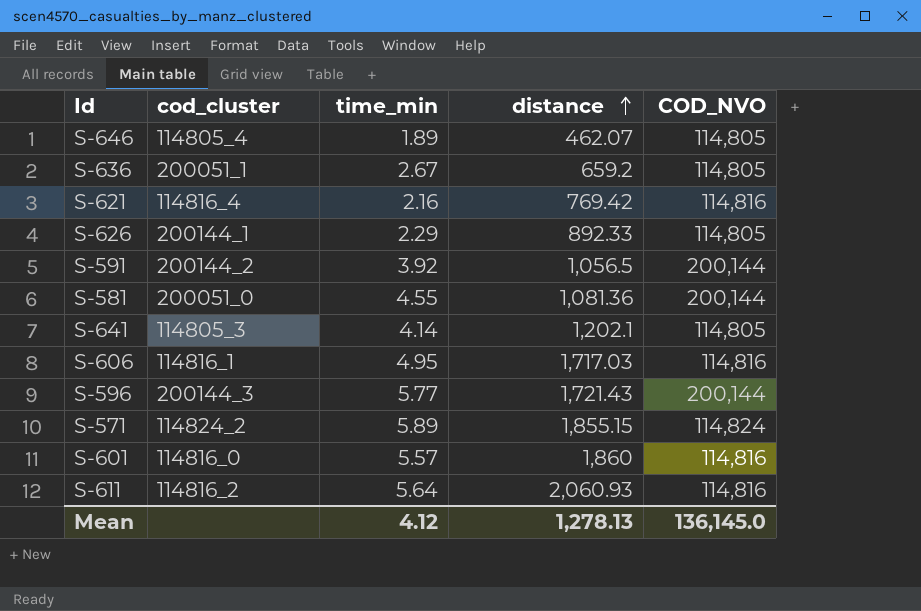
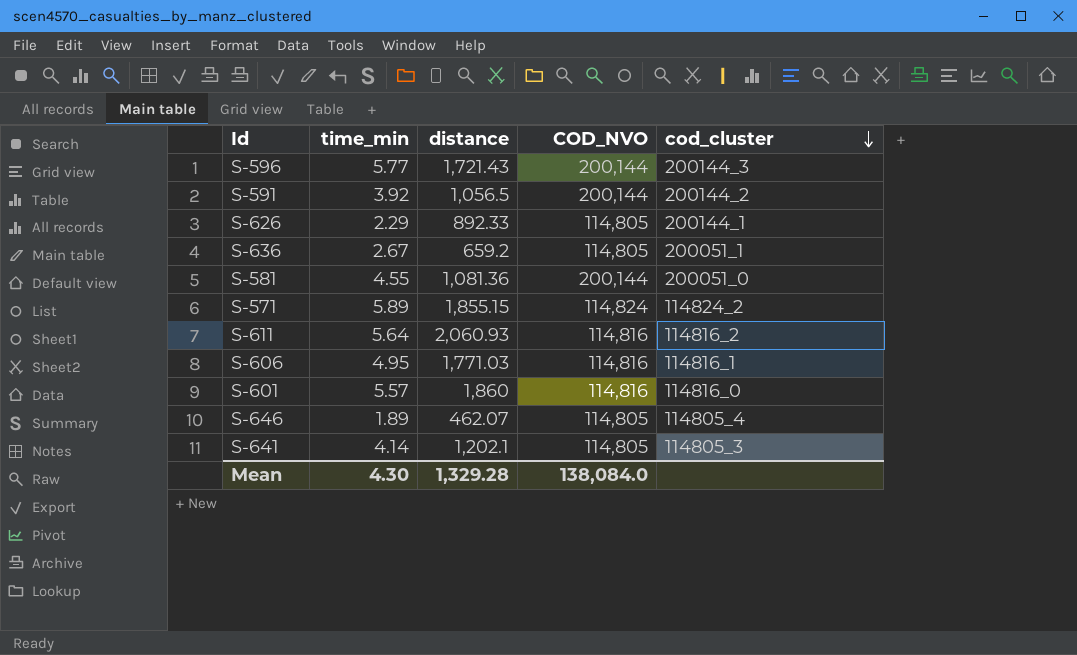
row order: distance ascending -> cod_cluster descending
column cod_cluster | position: 2 -> 5
row S-621: 114816_4 | 2.16 | 769.42 | 114,816 -> none
S-606 | distance: 1,717.03 -> 1,771.03
Mean | time_min: 4.12 -> 4.30
Mean | distance: 1,278.13 -> 1,329.28
Mean | COD_NVO: 136,145.0 -> 138,084.0

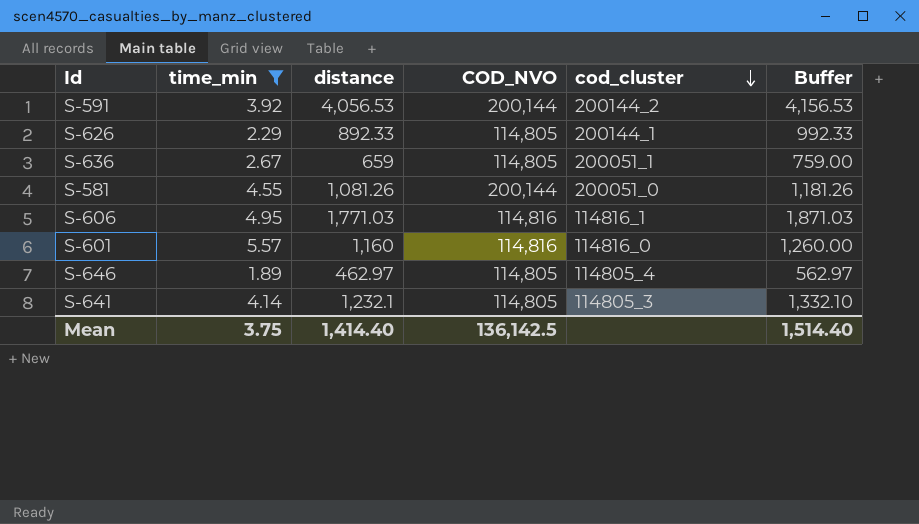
filter: none -> time_min <= 5.57
column Buffer | formula: none -> [distance] + 100
S-591 | distance: 1,056.5 -> 4,056.53
S-636 | distance: 659.2 -> 659
S-581 | distance: 1,081.36 -> 1,081.26
S-601 | distance: 1,860 -> 1,160
S-646 | distance: 462.07 -> 462.97
S-641 | distance: 1,202.1 -> 1,232.1
Mean | time_min: 4.30 -> 3.75
Mean | distance: 1,329.28 -> 1,414.40
Mean | COD_NVO: 138,084.0 -> 136,142.5

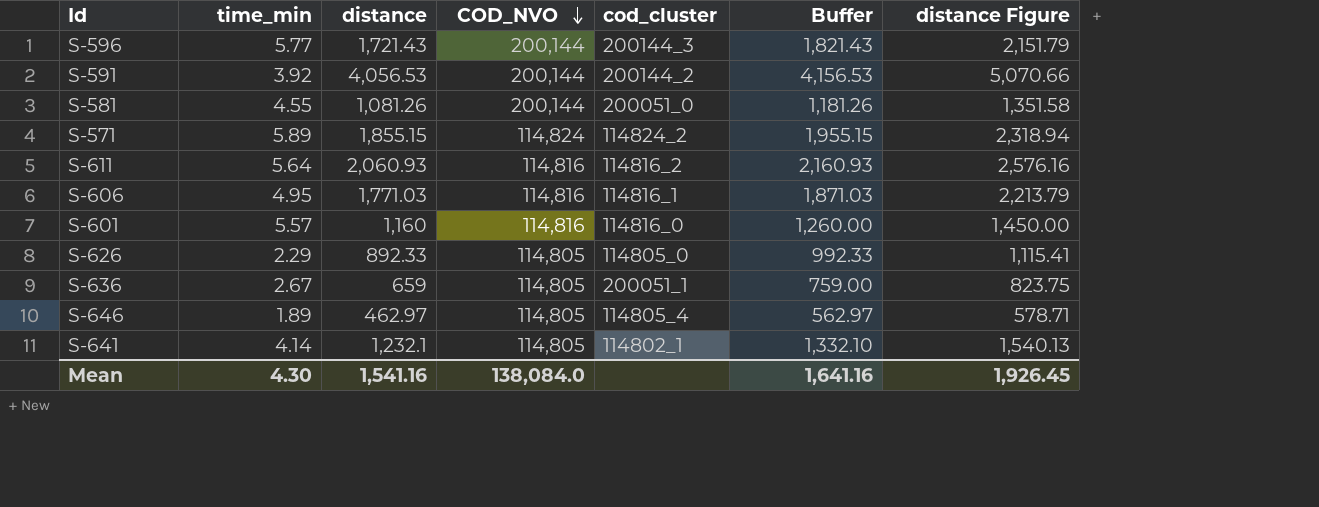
filter: time_min <= 5.57 -> none
row order: cod_cluster descending -> COD_NVO descending
column distance Figure | formula: none -> [distance] * 1.25
S-626 | cod_cluster: 200144_1 -> 114805_0
S-641 | cod_cluster: 114805_3 -> 114802_1
Mean | time_min: 3.75 -> 4.30
Mean | distance: 1,414.40 -> 1,541.16
Mean | COD_NVO: 136,142.5 -> 138,084.0
Mean | Buffer: 1,514.40 -> 1,641.16

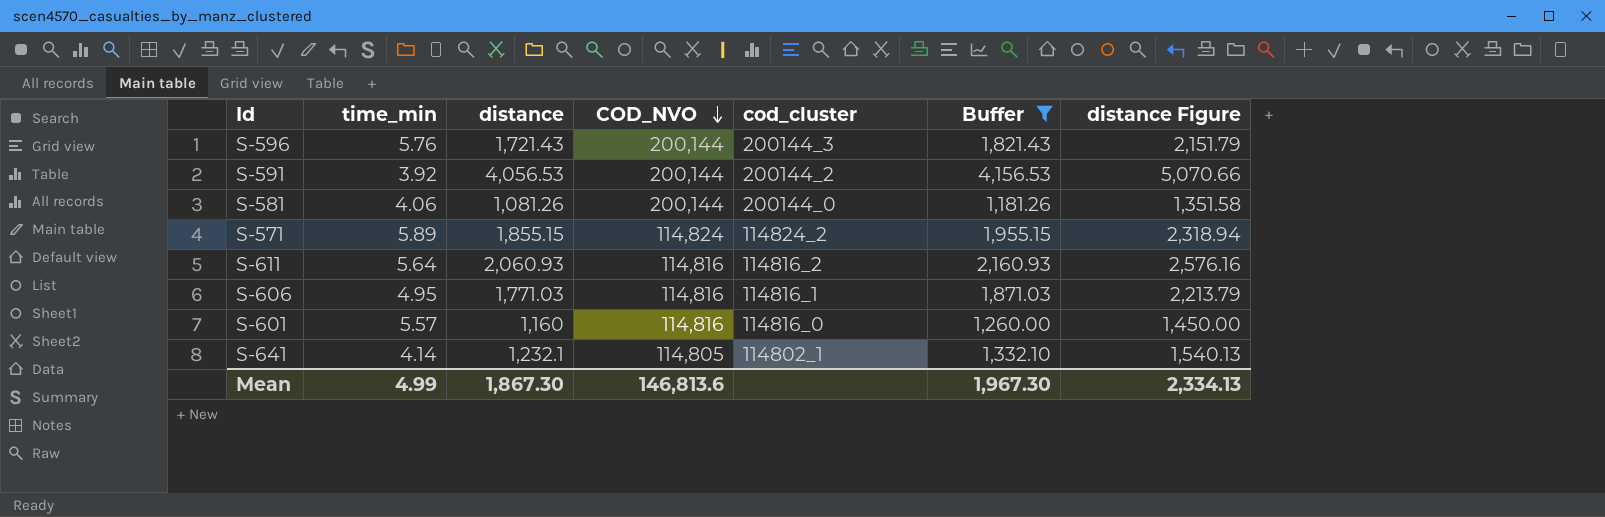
filter: none -> Buffer >= 1,181.26
S-596 | time_min: 5.77 -> 5.76
S-581 | time_min: 4.55 -> 4.06
S-581 | cod_cluster: 200051_0 -> 200144_0
Mean | time_min: 4.30 -> 4.99
Mean | distance: 1,541.16 -> 1,867.30
Mean | COD_NVO: 138,084.0 -> 146,813.6
Mean | Buffer: 1,641.16 -> 1,967.30
Mean | distance Figure: 1,926.45 -> 2,334.13

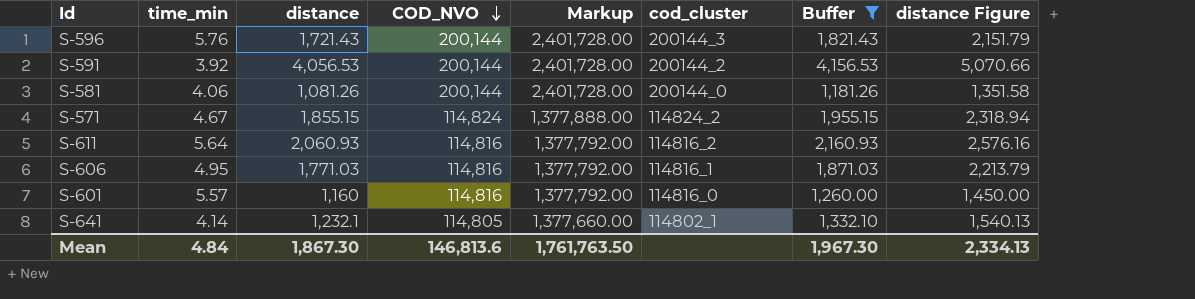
column Markup | formula: none -> [COD_NVO] * 12
S-571 | time_min: 5.89 -> 4.67
Mean | time_min: 4.99 -> 4.84

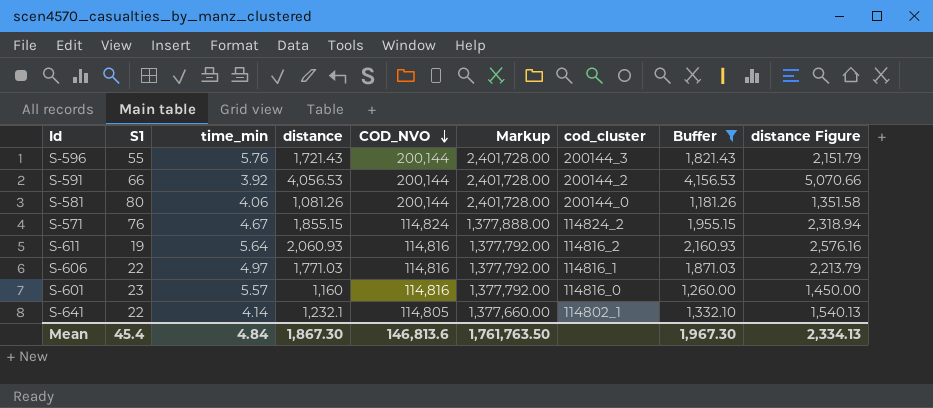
column S1 | position: none -> 2
S-606 | time_min: 4.95 -> 4.97

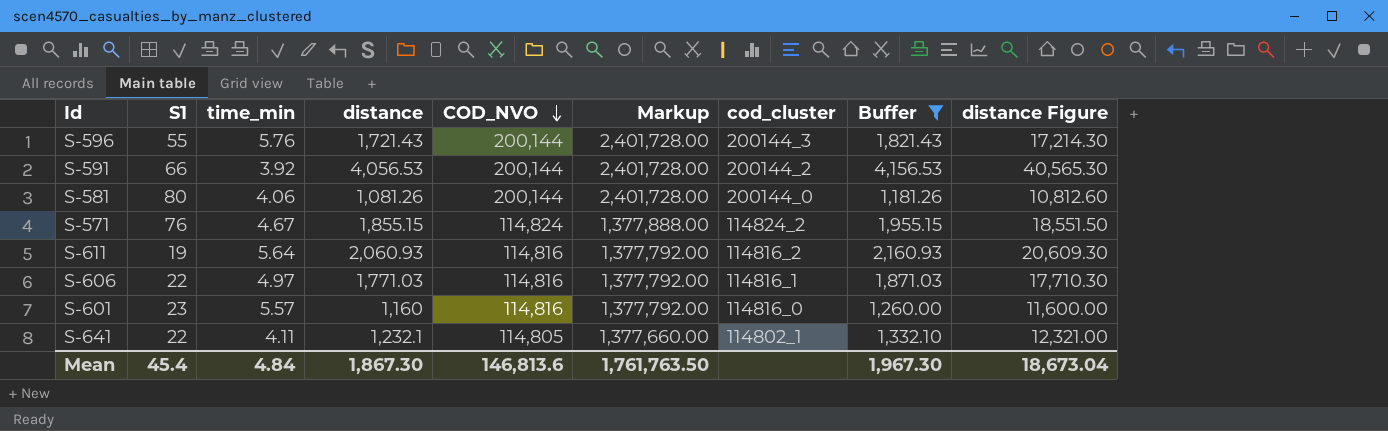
column distance Figure | formula: [distance] * 1.25 -> [distance] * 10
S-641 | time_min: 4.14 -> 4.11
Mean | distance Figure: 2,334.13 -> 18,673.04

